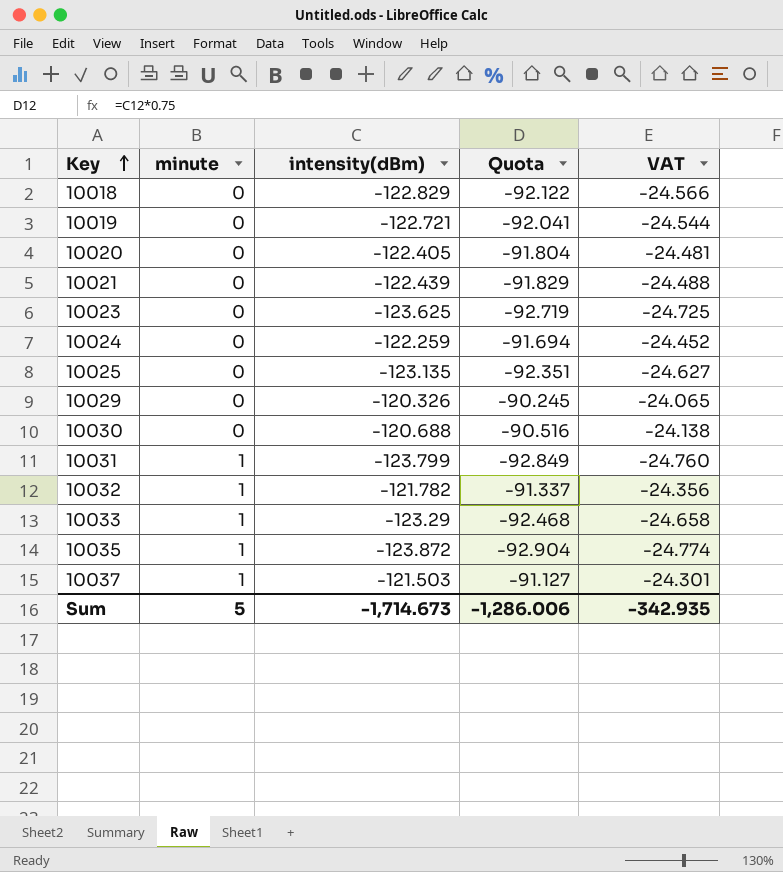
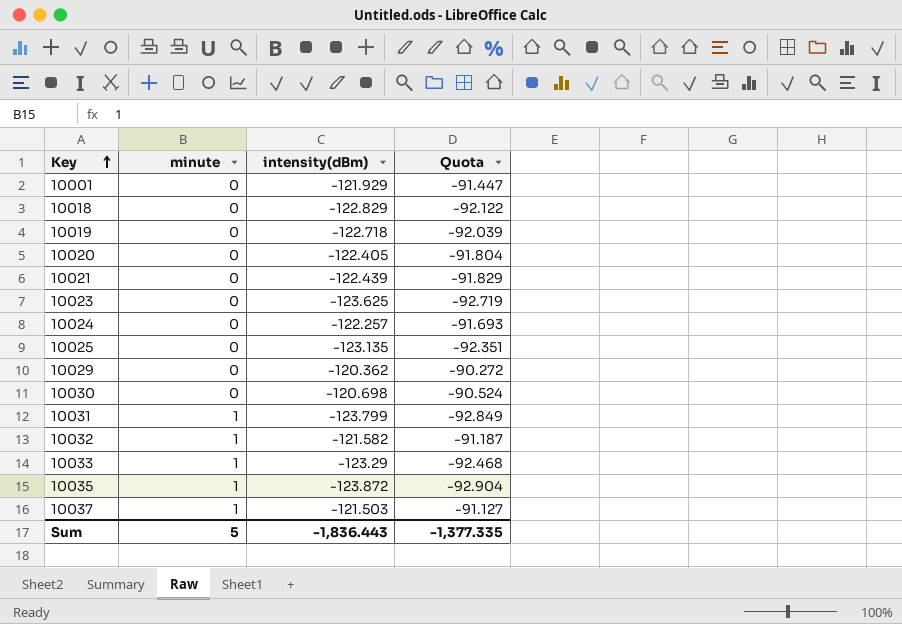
column VAT | formula: [intensity(dBm)] * 0.2 -> none
row 10001: none -> 0 | -121.929 | -91.447
10019 | intensity(dBm): -122.721 -> -122.718
10019 | Quota: -92.041 -> -92.039
10024 | intensity(dBm): -122.259 -> -122.257
10024 | Quota: -91.694 -> -91.693
10029 | intensity(dBm): -120.326 -> -120.362
10029 | Quota: -90.245 -> -90.272
10030 | intensity(dBm): -120.688 -> -120.698
10030 | Quota: -90.516 -> -90.524
10032 | intensity(dBm): -121.782 -> -121.582
10032 | Quota: -91.337 -> -91.187
Sum | intensity(dBm): -1,714.673 -> -1,836.443
Sum | Quota: -1,286.006 -> -1,377.335

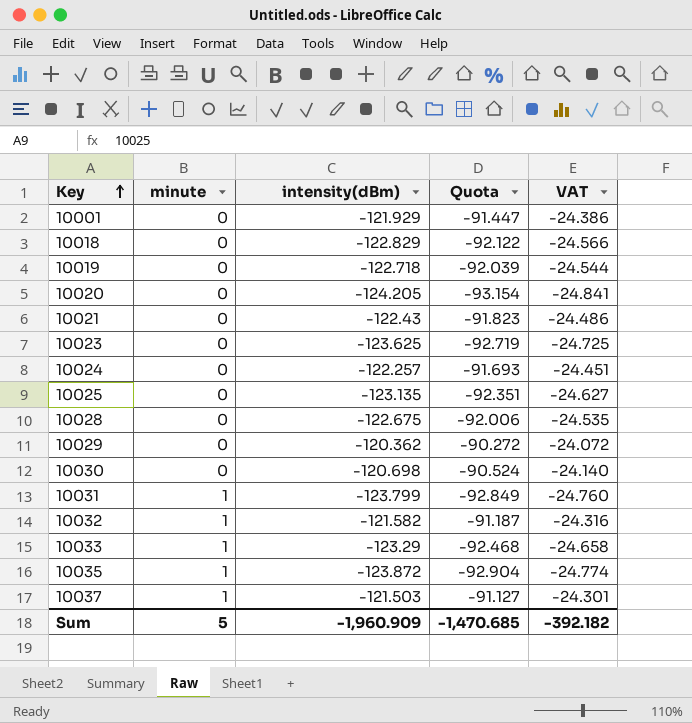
column VAT | formula: none -> [intensity(dBm)] * 0.2
10020 | intensity(dBm): -122.405 -> -124.205
10020 | Quota: -91.804 -> -93.154
10021 | intensity(dBm): -122.439 -> -122.43
10021 | Quota: -91.829 -> -91.823
row 10028: none -> 0 | -122.675 | -92.006 | -24.535
Sum | intensity(dBm): -1,836.443 -> -1,960.909
Sum | Quota: -1,377.335 -> -1,470.685

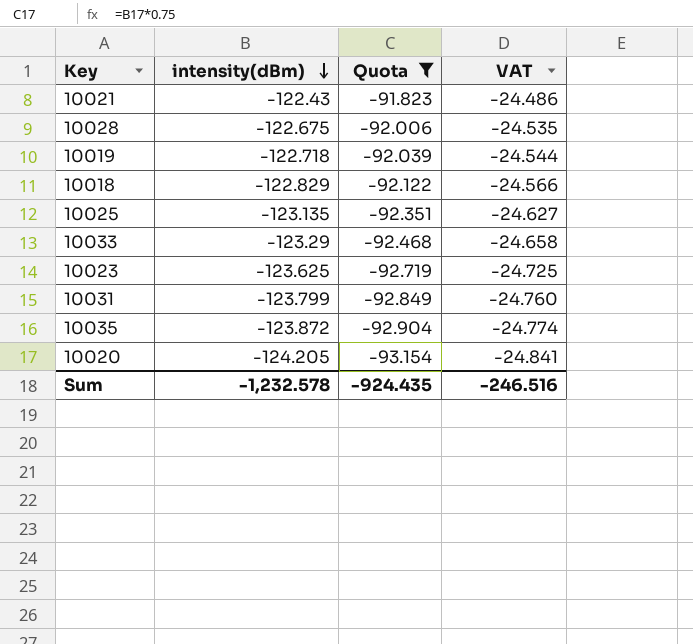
filter: none -> Quota <= -91.823
row order: Key ascending -> intensity(dBm) descending
column minute | position: 2 -> none
Sum | intensity(dBm): -1,960.909 -> -1,232.578
Sum | Quota: -1,470.685 -> -924.435
Sum | VAT: -392.182 -> -246.516

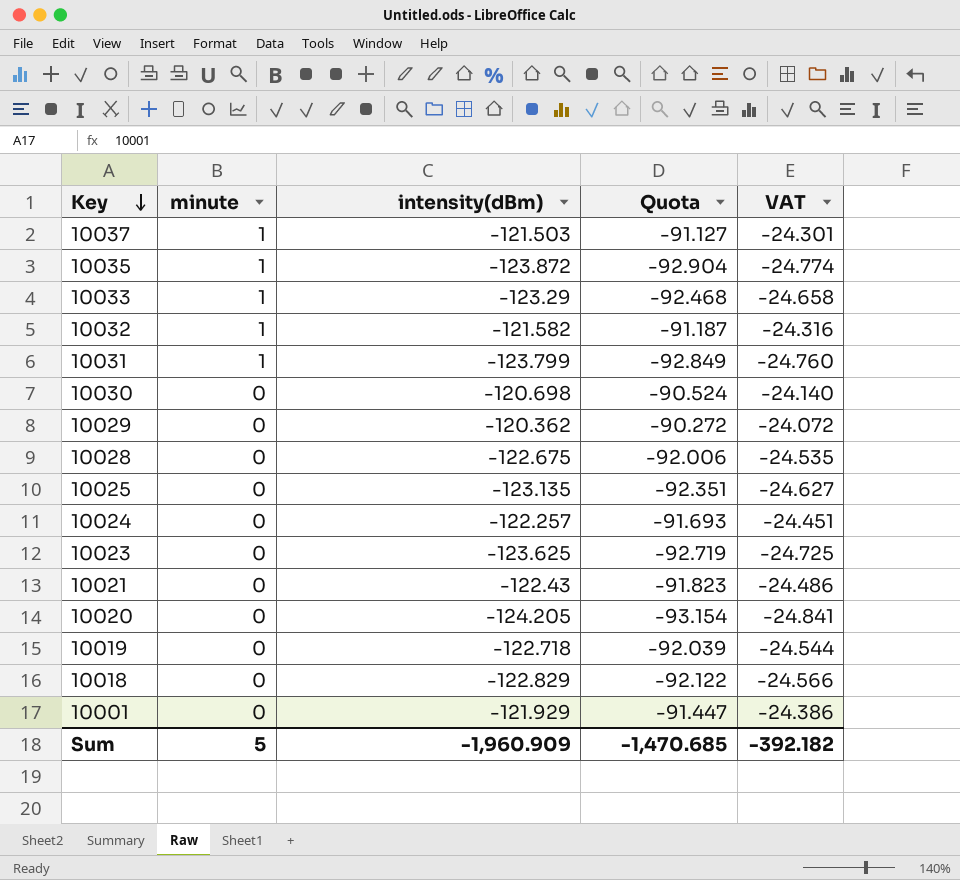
filter: Quota <= -91.823 -> none
row order: intensity(dBm) descending -> Key descending
column minute | position: none -> 2
Sum | intensity(dBm): -1,232.578 -> -1,960.909
Sum | Quota: -924.435 -> -1,470.685
Sum | VAT: -246.516 -> -392.182

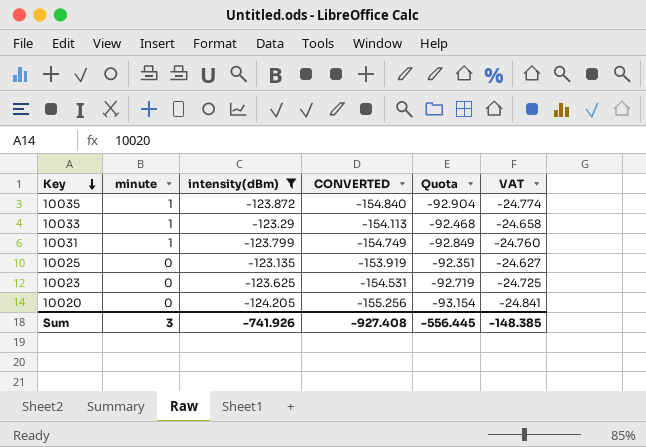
filter: none -> intensity(dBm) <= -123.135
column CONVERTED | formula: none -> [intensity(dBm)] * 1.25
Sum | minute: 5 -> 3
Sum | intensity(dBm): -1,960.909 -> -741.926
Sum | Quota: -1,470.685 -> -556.445
Sum | VAT: -392.182 -> -148.385

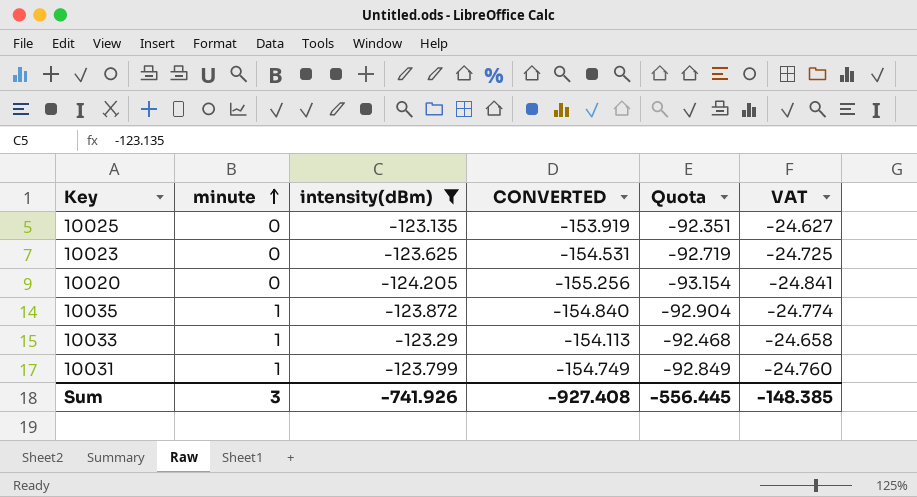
row order: Key descending -> minute ascending

